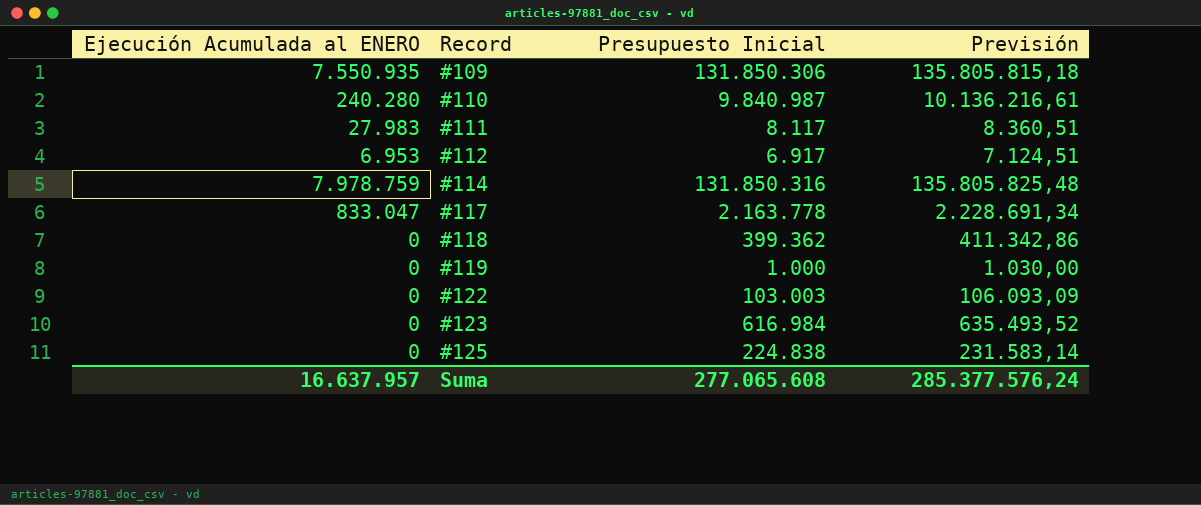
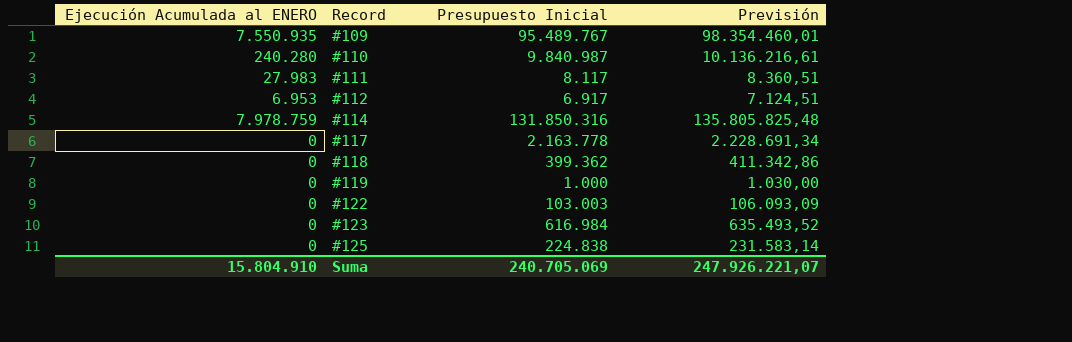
#109 | Presupuesto Inicial: 131.850.306 -> 95.489.767
#109 | Previsión: 135.805.815,18 -> 98.354.460,01
#117 | Ejecución Acumulada al ENERO: 833.047 -> 0
Suma | Ejecución Acumulada al ENERO: 16.637.957 -> 15.804.910
Suma | Presupuesto Inicial: 277.065.608 -> 240.705.069
Suma | Previsión: 285.377.576,24 -> 247.926.221,07

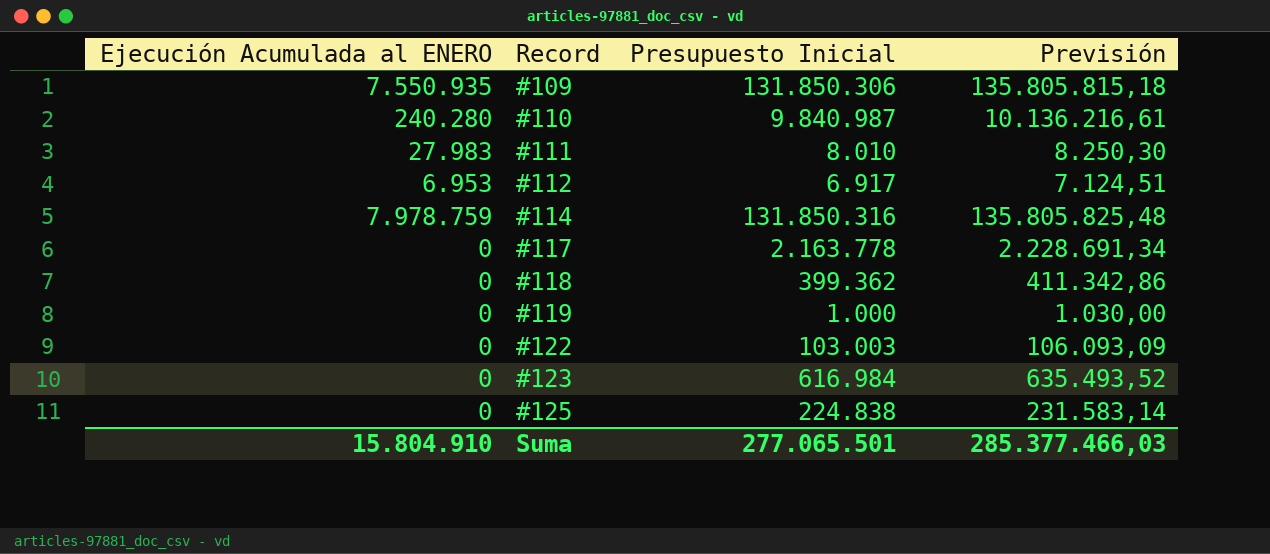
#109 | Presupuesto Inicial: 95.489.767 -> 131.850.306
#109 | Previsión: 98.354.460,01 -> 135.805.815,18
#111 | Presupuesto Inicial: 8.117 -> 8.010
#111 | Previsión: 8.360,51 -> 8.250,30
Suma | Presupuesto Inicial: 240.705.069 -> 277.065.501
Suma | Previsión: 247.926.221,07 -> 285.377.466,03

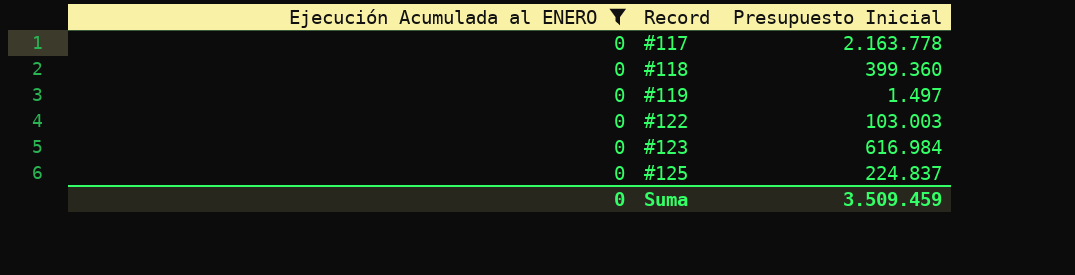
filter: none -> Ejecución Acumulada al ENERO = 0
column Previsión | formula: [Presupuesto Inicial] * 1,03 -> none
#118 | Presupuesto Inicial: 399.362 -> 399.360
#119 | Presupuesto Inicial: 1.000 -> 1.497
#125 | Presupuesto Inicial: 224.838 -> 224.837
Suma | Ejecución Acumulada al ENERO: 15.804.910 -> 0
Suma | Presupuesto Inicial: 277.065.501 -> 3.509.459

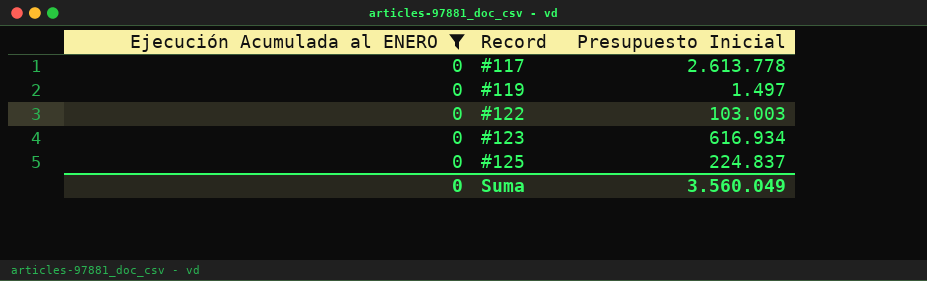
row #118: 0 | 399.360 -> none
#117 | Presupuesto Inicial: 2.163.778 -> 2.613.778
#123 | Presupuesto Inicial: 616.984 -> 616.934
Suma | Presupuesto Inicial: 3.509.459 -> 3.560.049

